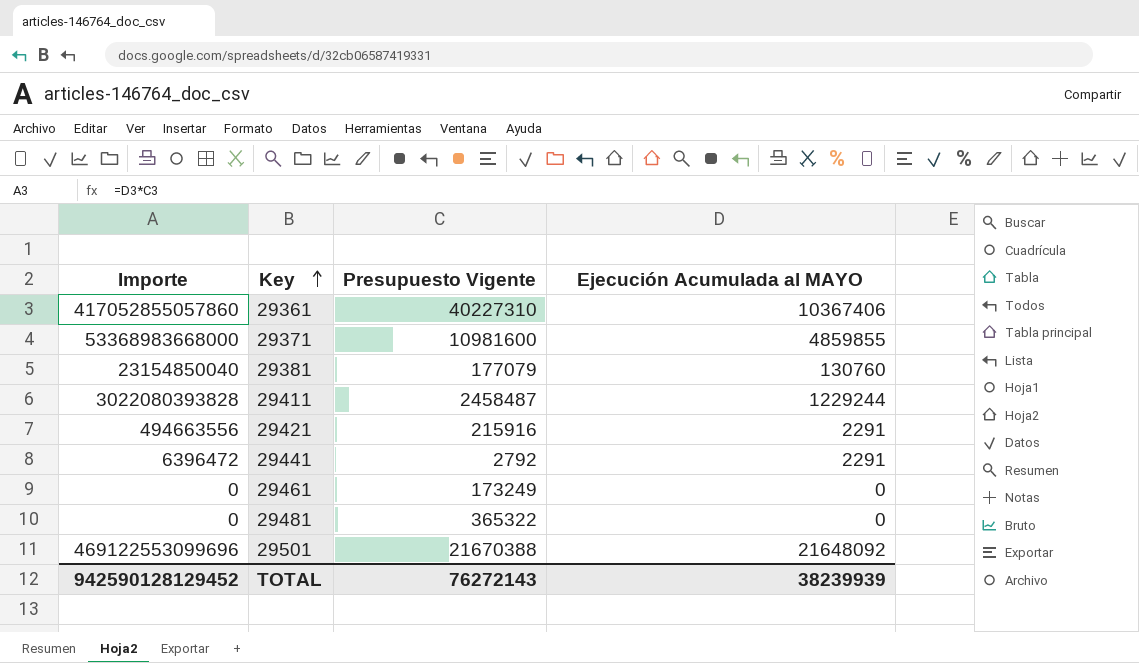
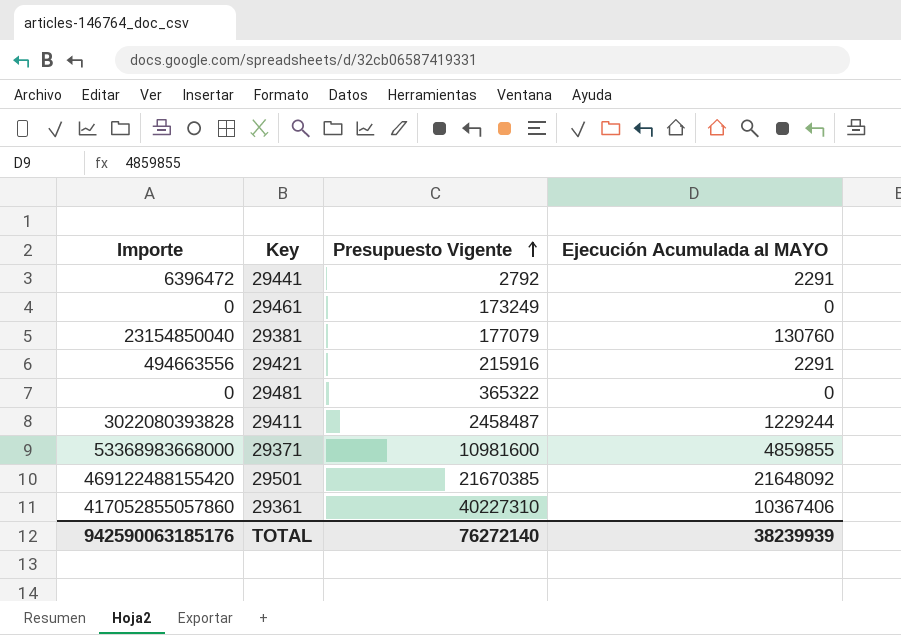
row order: Key ascending -> Presupuesto Vigente ascending
29501 | Importe: 469122553099696 -> 469122488155420
29501 | Presupuesto Vigente: 21670388 -> 21670385
TOTAL | Importe: 942590128129452 -> 942590063185176
TOTAL | Presupuesto Vigente: 76272143 -> 76272140

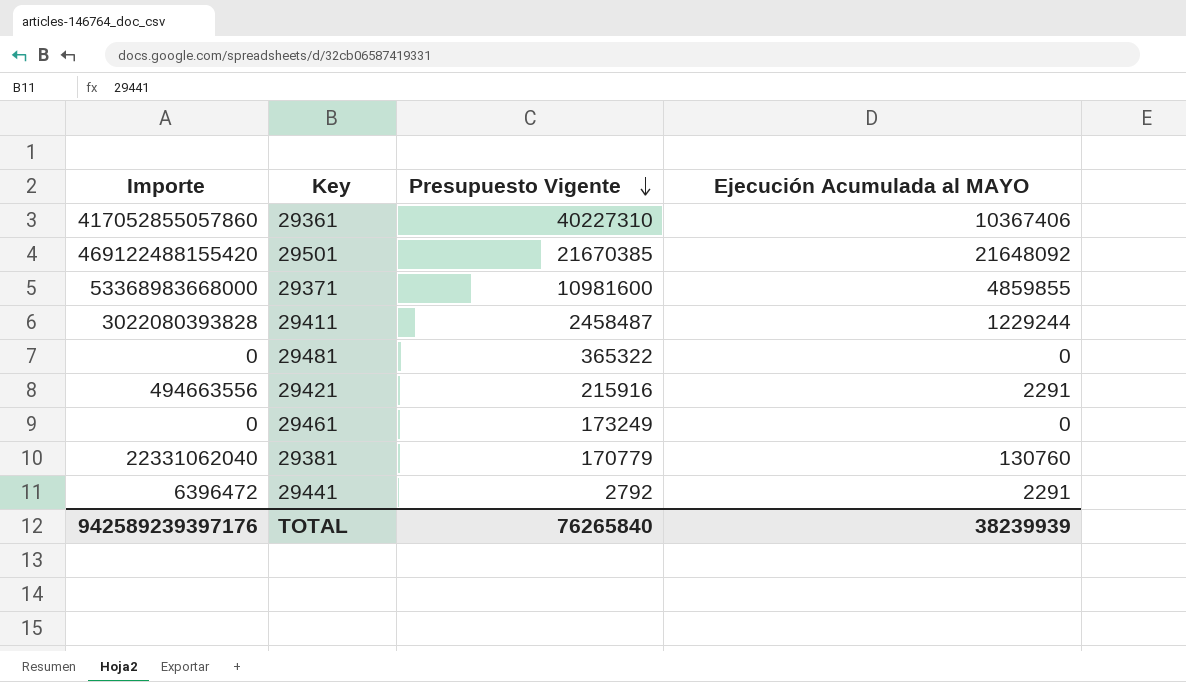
row order: Presupuesto Vigente ascending -> Presupuesto Vigente descending
29381 | Importe: 23154850040 -> 22331062040
29381 | Presupuesto Vigente: 177079 -> 170779
TOTAL | Importe: 942590063185176 -> 942589239397176
TOTAL | Presupuesto Vigente: 76272140 -> 76265840

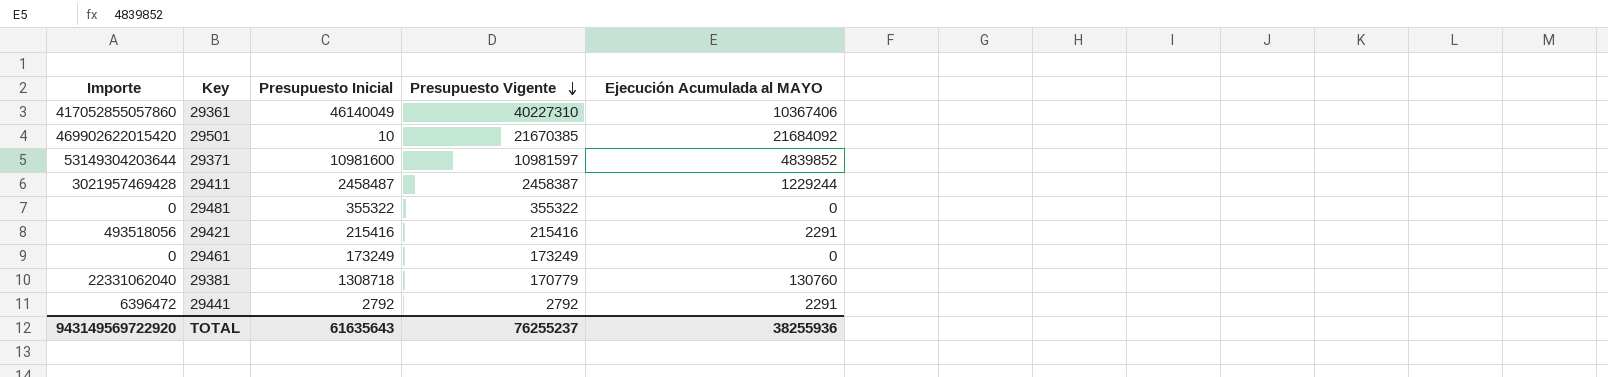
column Presupuesto Inicial | position: none -> 3
29501 | Importe: 469122488155420 -> 469902622015420
29501 | Ejecución Acumulada al MAYO: 21648092 -> 21684092
29371 | Importe: 53368983668000 -> 53149304203644
29371 | Presupuesto Vigente: 10981600 -> 10981597
29371 | Ejecución Acumulada al MAYO: 4859855 -> 4839852
29411 | Importe: 3022080393828 -> 3021957469428
29411 | Presupuesto Vigente: 2458487 -> 2458387
29481 | Presupuesto Vigente: 365322 -> 355322
29421 | Importe: 494663556 -> 493518056
29421 | Presupuesto Vigente: 215916 -> 215416
TOTAL | Importe: 942589239397176 -> 943149569722920
TOTAL | Presupuesto Vigente: 76265840 -> 76255237
TOTAL | Ejecución Acumulada al MAYO: 38239939 -> 38255936

